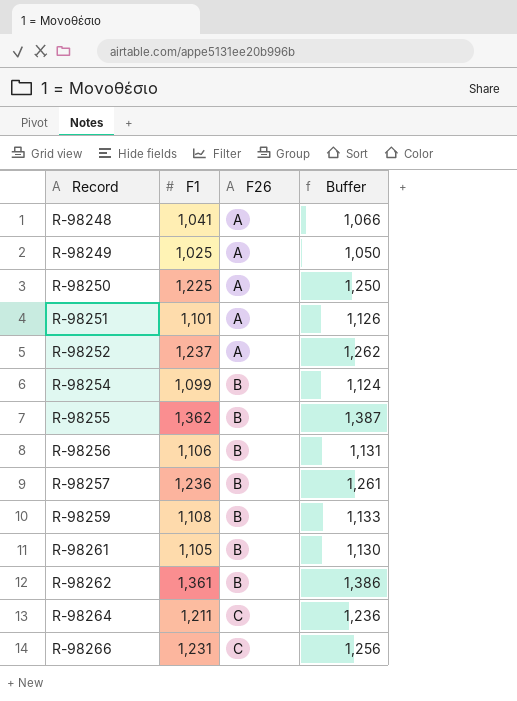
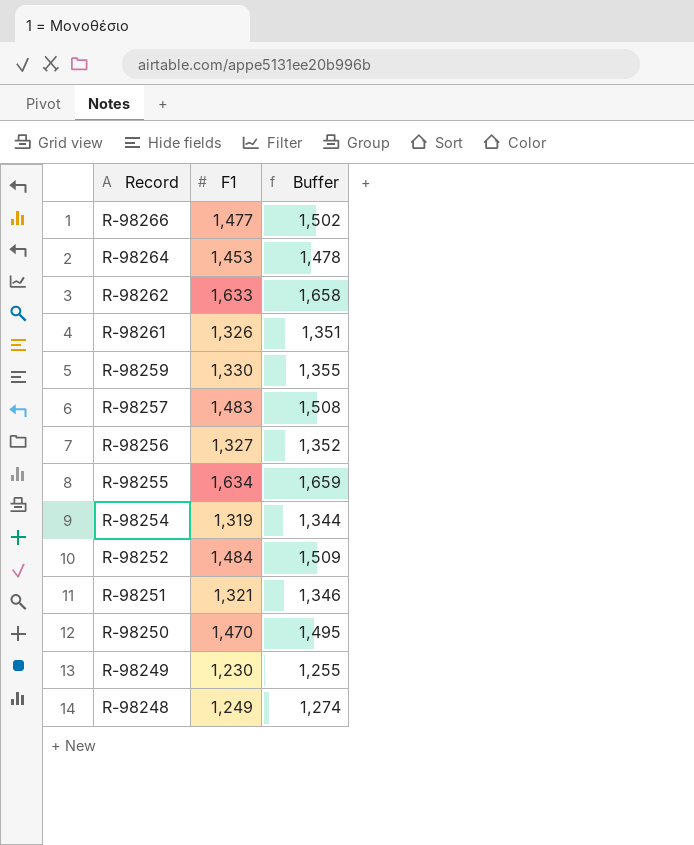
row order: Record ascending -> Record descending
column F26 | position: 3 -> none
R-98266 | F1: 1,231 -> 1,477
R-98266 | Buffer: 1,256 -> 1,502
R-98264 | F1: 1,211 -> 1,453
R-98264 | Buffer: 1,236 -> 1,478
R-98262 | F1: 1,361 -> 1,633
R-98262 | Buffer: 1,386 -> 1,658
R-98261 | F1: 1,105 -> 1,326
R-98261 | Buffer: 1,130 -> 1,351
R-98259 | F1: 1,108 -> 1,330
R-98259 | Buffer: 1,133 -> 1,355
R-98257 | F1: 1,236 -> 1,483
R-98257 | Buffer: 1,261 -> 1,508
R-98256 | F1: 1,106 -> 1,327
R-98256 | Buffer: 1,131 -> 1,352
R-98255 | F1: 1,362 -> 1,634
R-98255 | Buffer: 1,387 -> 1,659
R-98254 | F1: 1,099 -> 1,319
R-98254 | Buffer: 1,124 -> 1,344
R-98252 | F1: 1,237 -> 1,484
R-98252 | Buffer: 1,262 -> 1,509
R-98251 | F1: 1,101 -> 1,321
R-98251 | Buffer: 1,126 -> 1,346
R-98250 | F1: 1,225 -> 1,470
R-98250 | Buffer: 1,250 -> 1,495
R-98249 | F1: 1,025 -> 1,230
R-98249 | Buffer: 1,050 -> 1,255
R-98248 | F1: 1,041 -> 1,249
R-98248 | Buffer: 1,066 -> 1,274

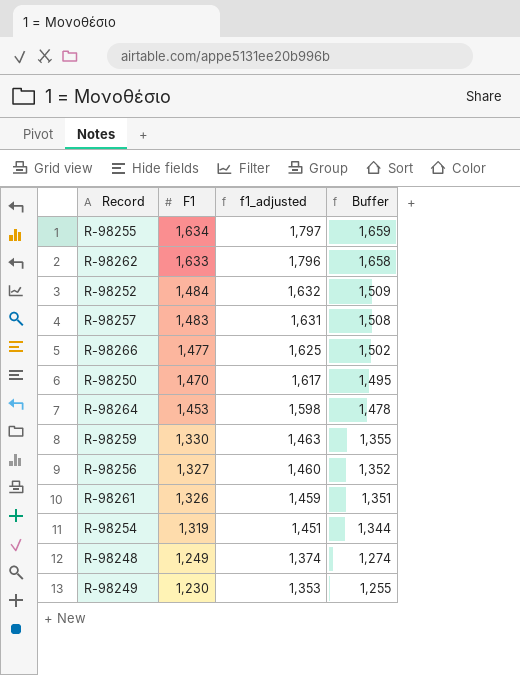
row order: Record descending -> F1 descending
column f1_adjusted | formula: none -> [F1] * 1.1
row R-98251: 1,321 | 1,346 -> none

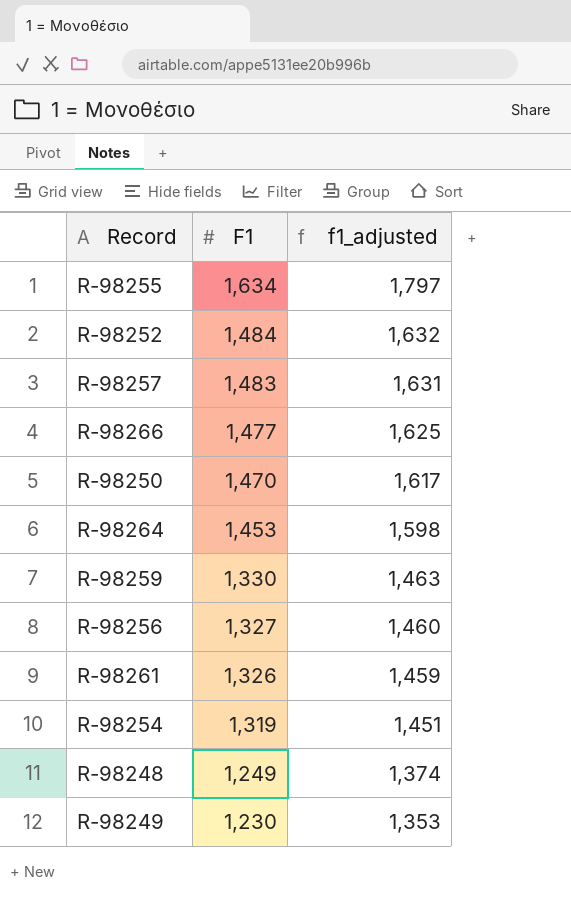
column Buffer | formula: [F1] + 25 -> none
row R-98262: 1,633 | 1,796 | 1,658 -> none

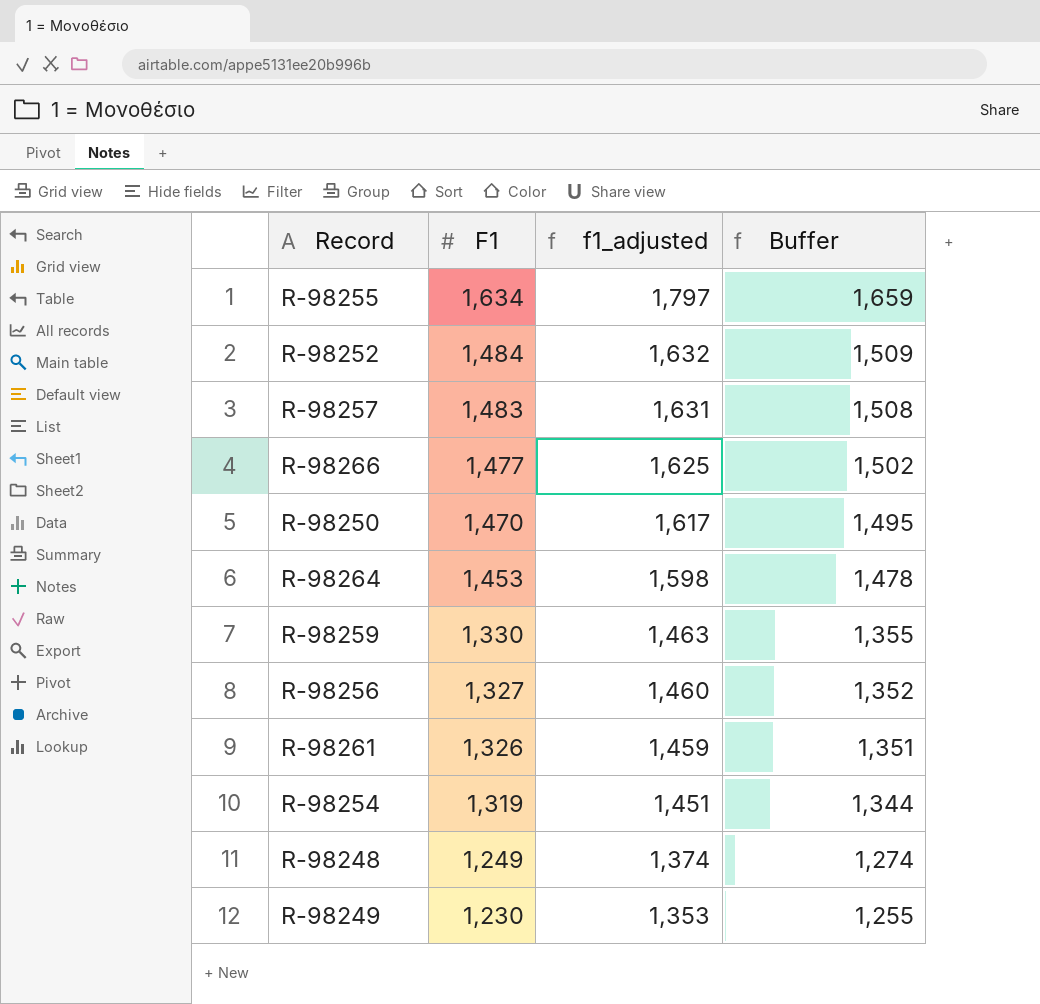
column Buffer | formula: none -> [F1] + 25

